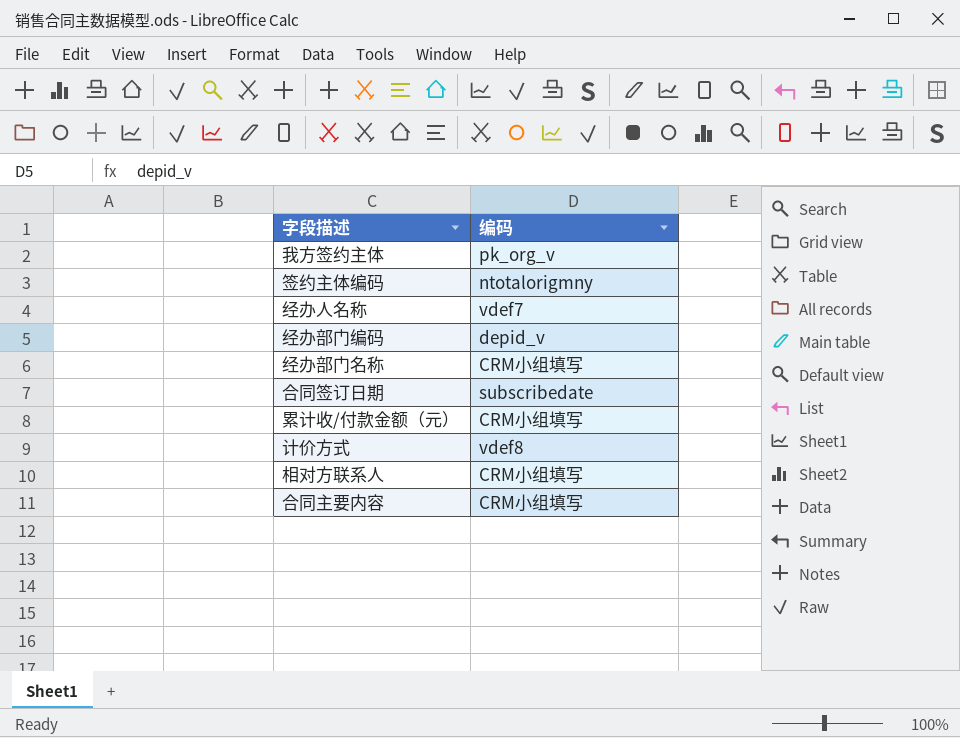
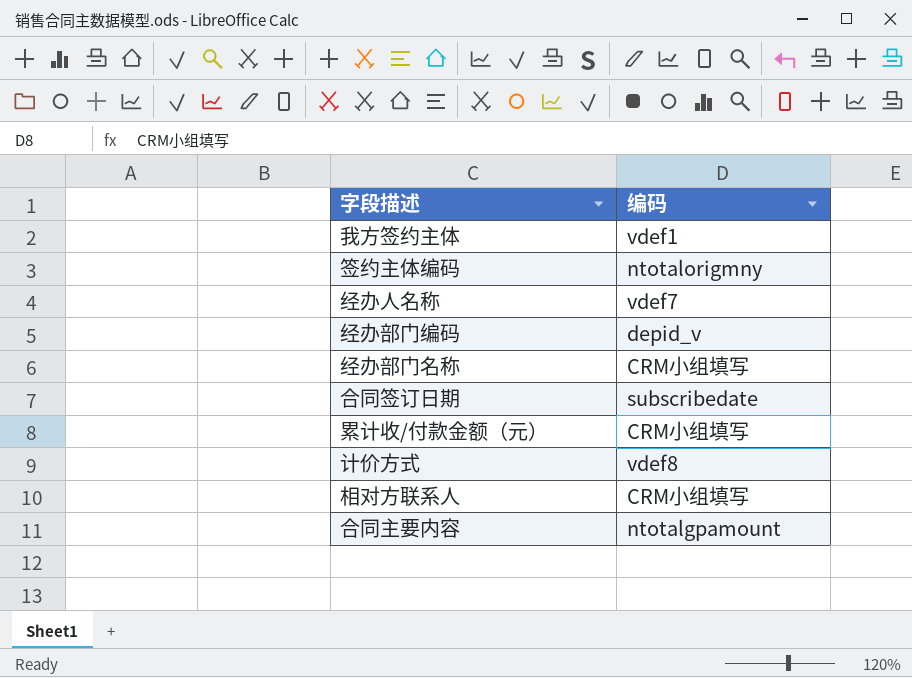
我方签约主体 | 编码: pk_org_v -> vdef1
合同主要内容 | 编码: CRM小组填写 -> ntotalgpamount

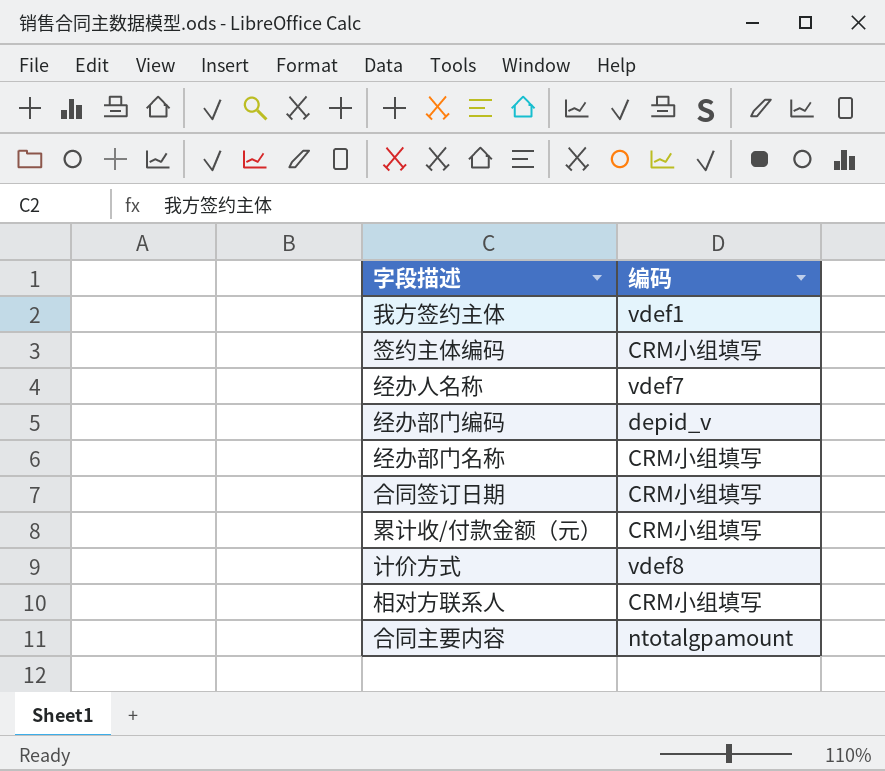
签约主体编码 | 编码: ntotalorigmny -> CRM小组填写
合同签订日期 | 编码: subscribedate -> CRM小组填写

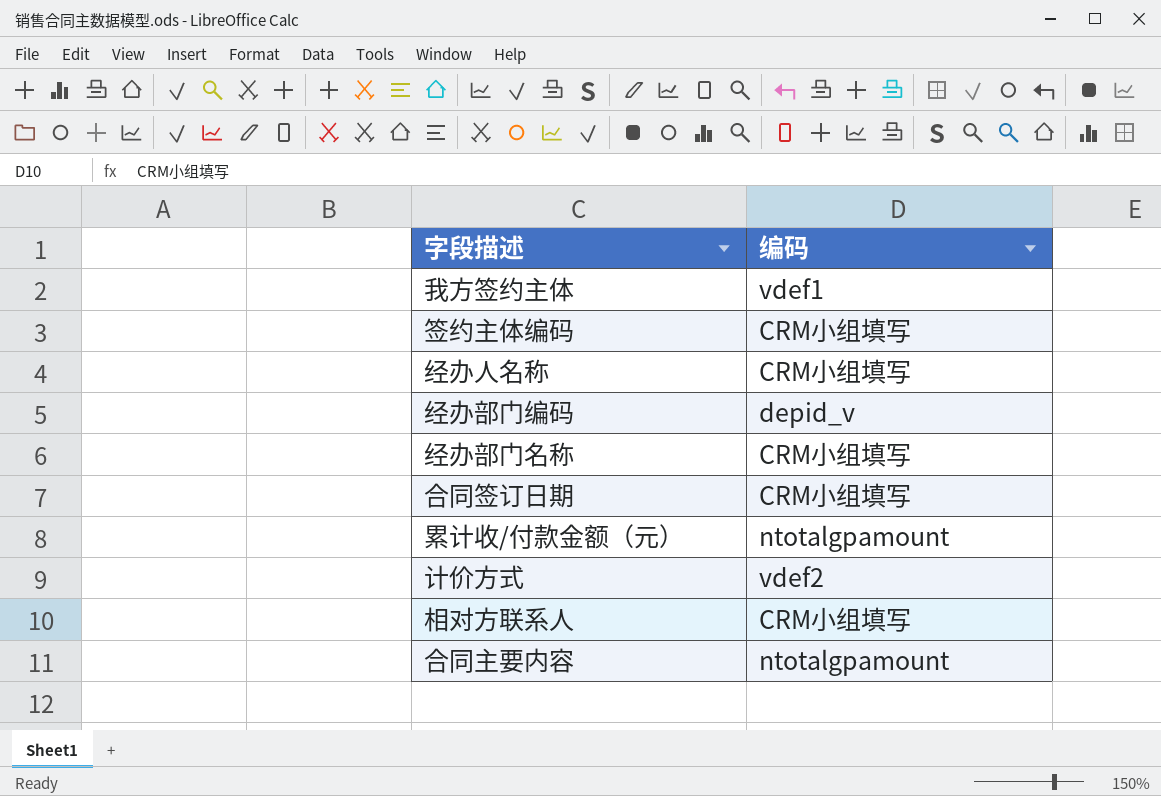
经办人名称 | 编码: vdef7 -> CRM小组填写
累计收/付款金额（元） | 编码: CRM小组填写 -> ntotalgpamount
计价方式 | 编码: vdef8 -> vdef2

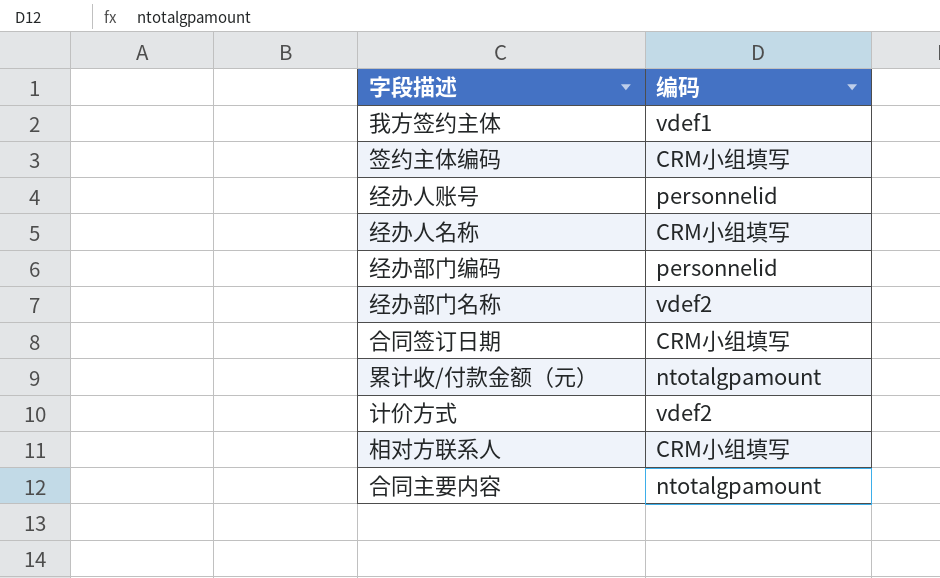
row 经办人账号: none -> personnelid
经办部门编码 | 编码: depid_v -> personnelid
经办部门名称 | 编码: CRM小组填写 -> vdef2

